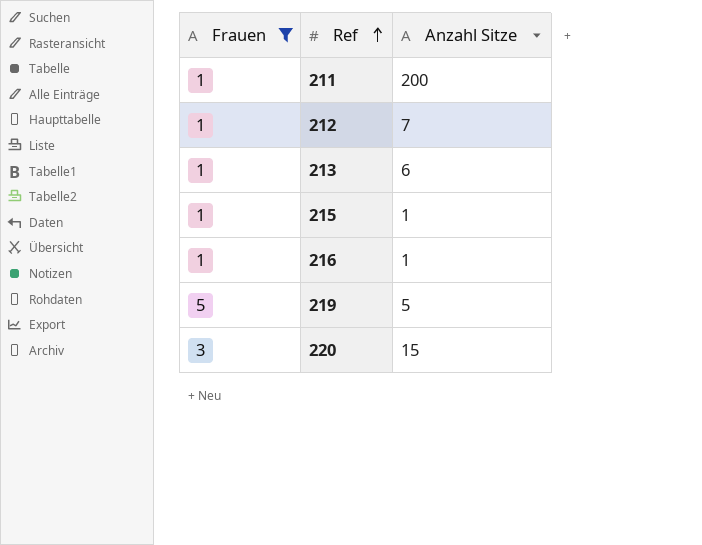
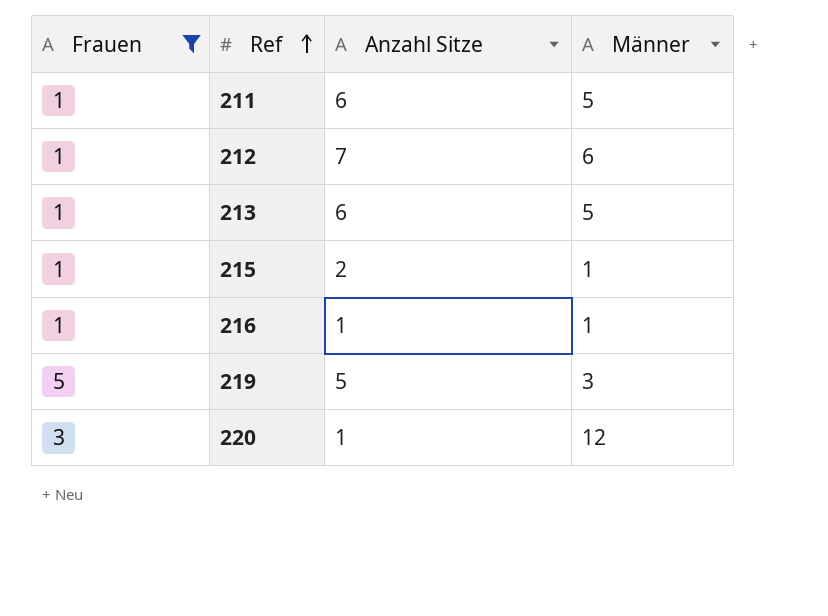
column Männer | position: none -> 4
211 | Anzahl Sitze: 200 -> 6
215 | Anzahl Sitze: 1 -> 2
220 | Anzahl Sitze: 15 -> 1

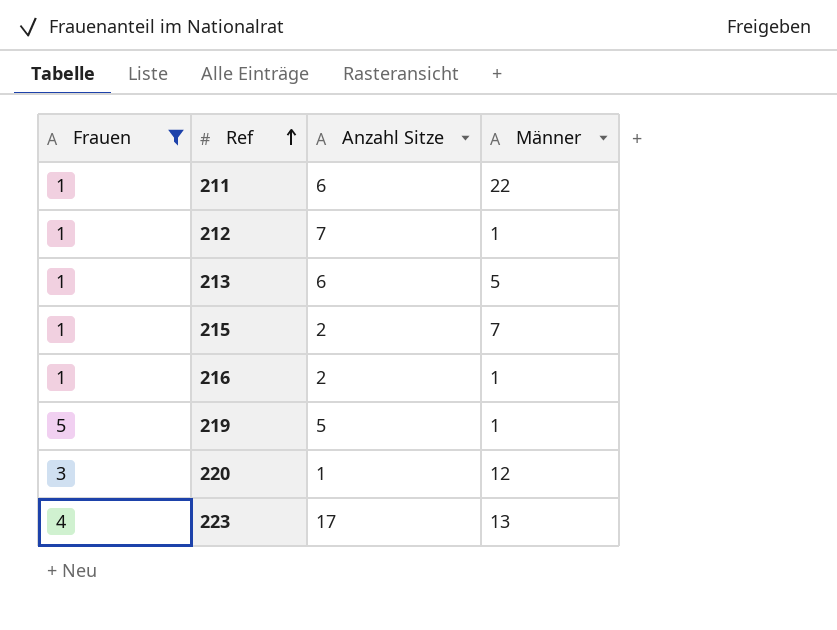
211 | Männer: 5 -> 22
212 | Männer: 6 -> 1
215 | Männer: 1 -> 7
216 | Anzahl Sitze: 1 -> 2
219 | Männer: 3 -> 1
row 223: none -> 4 | 17 | 13

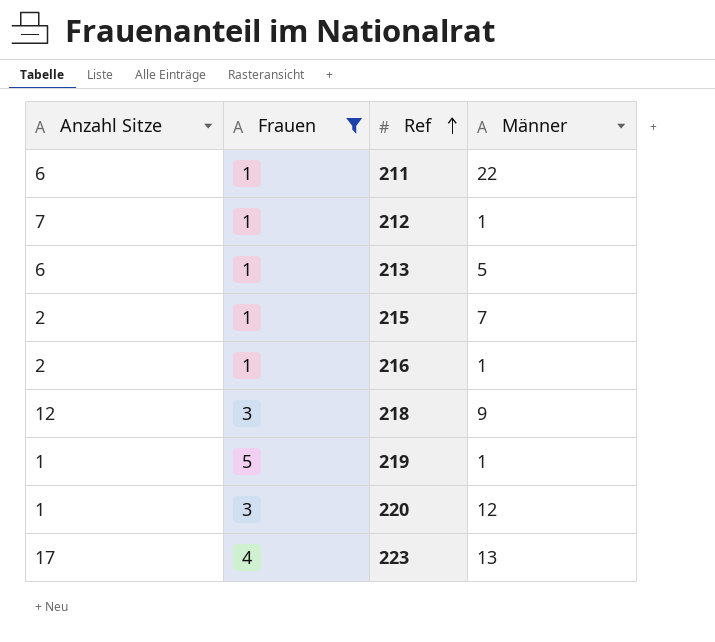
column Anzahl Sitze | position: 3 -> 1
row 218: none -> 12 | 3 | 9
219 | Anzahl Sitze: 5 -> 1

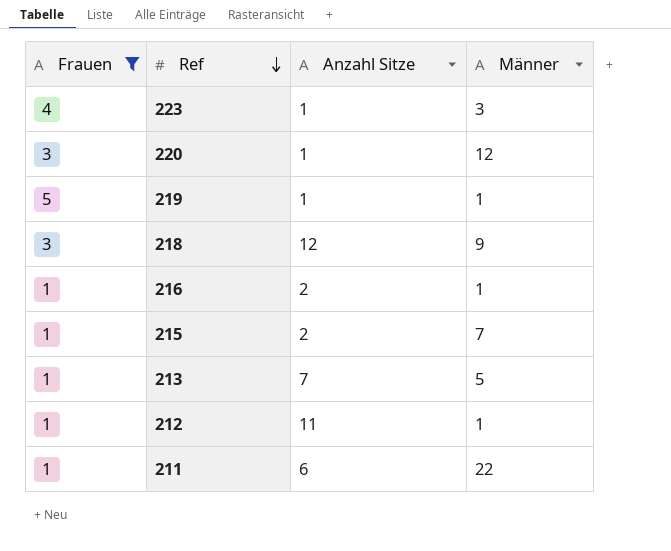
row order: Ref ascending -> Ref descending
column Anzahl Sitze | position: 1 -> 3
223 | Anzahl Sitze: 17 -> 1
223 | Männer: 13 -> 3
213 | Anzahl Sitze: 6 -> 7
212 | Anzahl Sitze: 7 -> 11

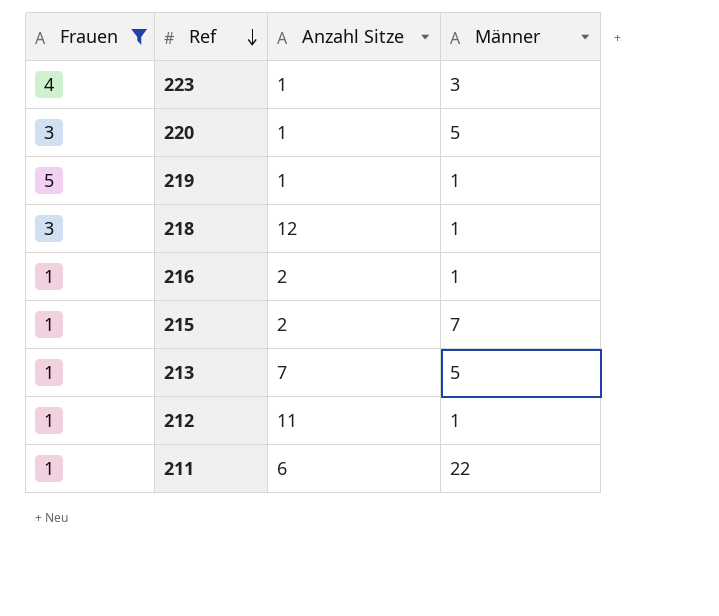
220 | Männer: 12 -> 5
218 | Männer: 9 -> 1

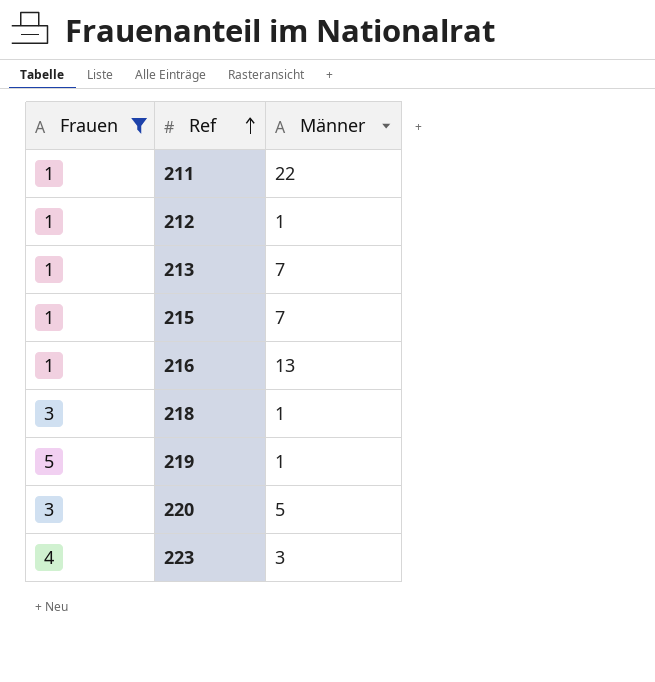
row order: Ref descending -> Ref ascending
column Anzahl Sitze | position: 3 -> none
213 | Männer: 5 -> 7
216 | Männer: 1 -> 13

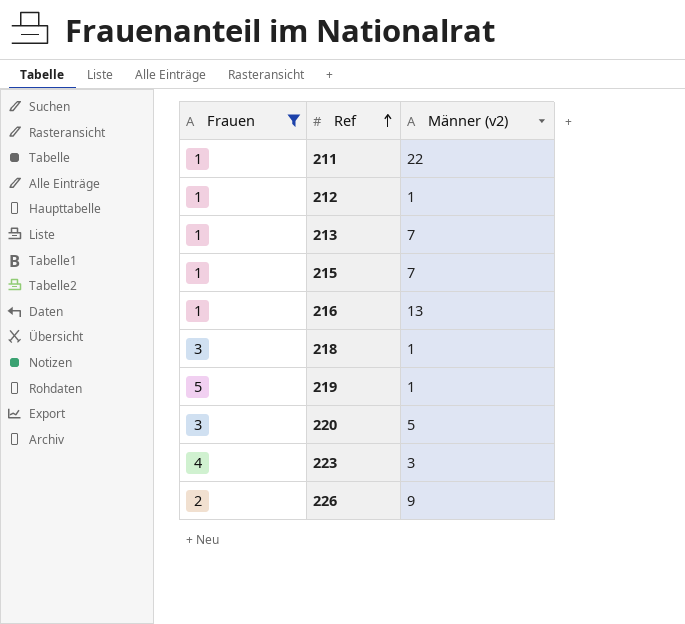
column name: Männer -> Männer (v2)
row 226: none -> 2 | 9

